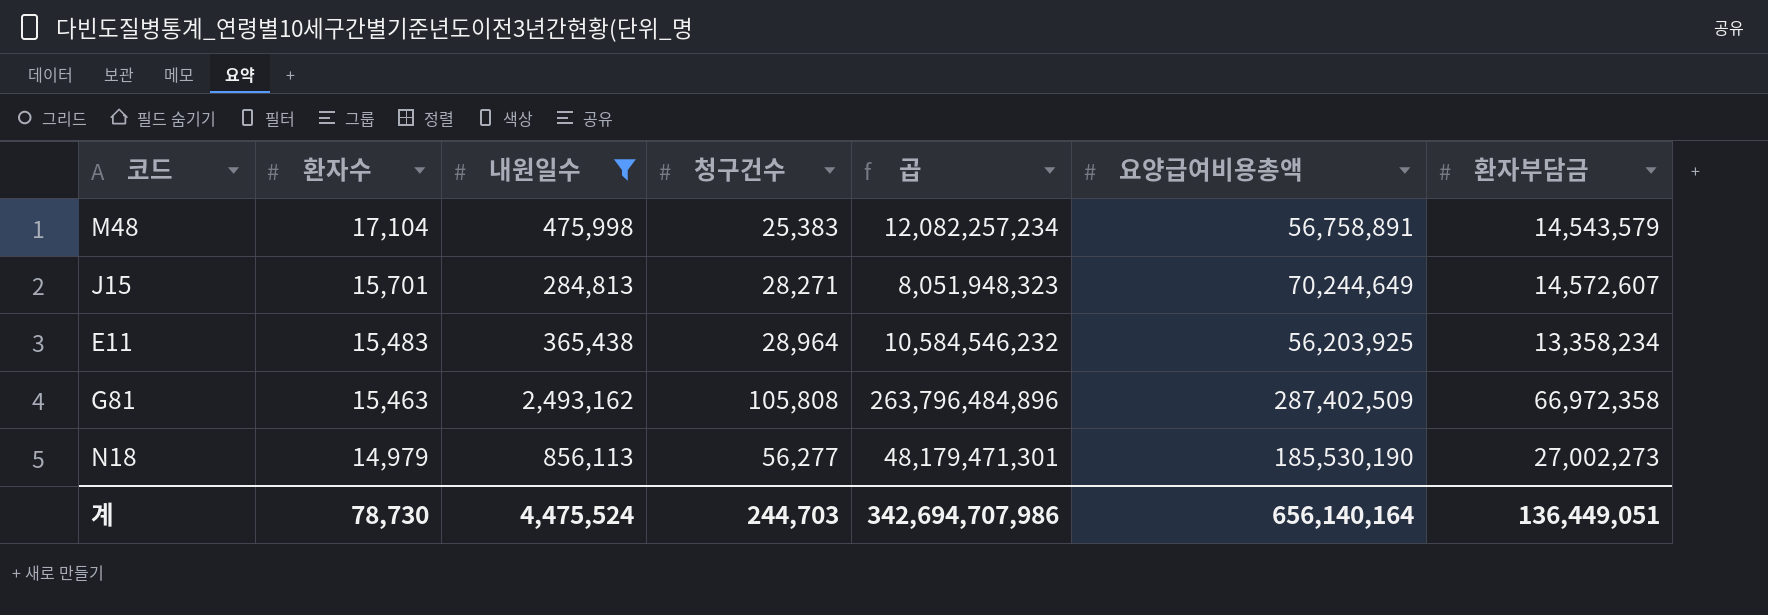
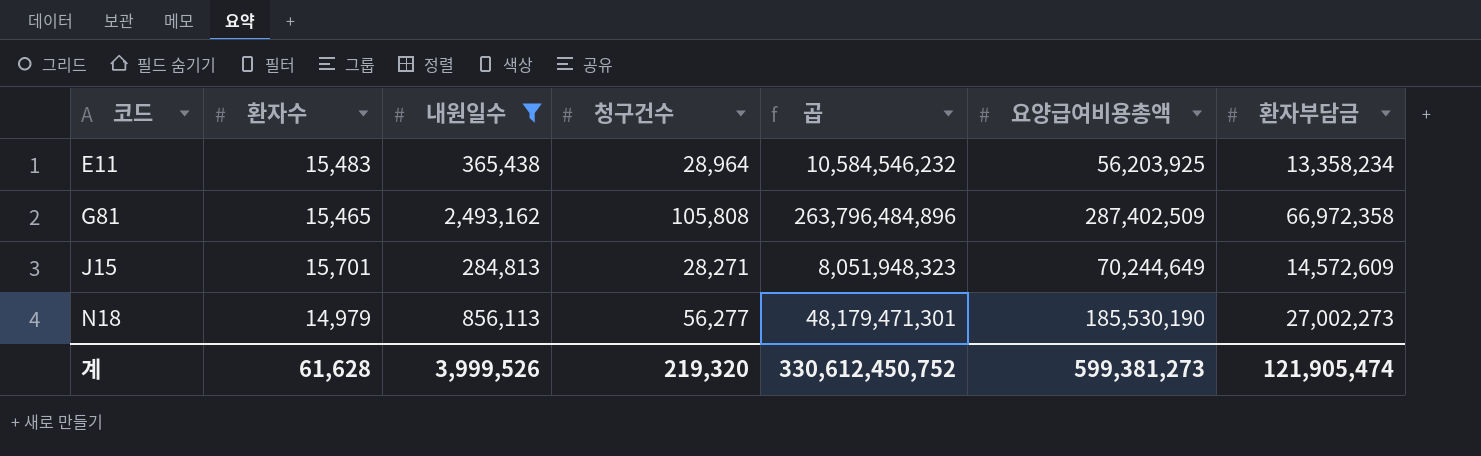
row order: 환자수 descending -> 코드 ascending
row M48: 17,104 | 475,998 | 25,383 | 12,082,257,234 | 56,758,891 | 14,543,579 -> none
G81 | 환자수: 15,463 -> 15,465
J15 | 환자부담금: 14,572,607 -> 14,572,609
계 | 환자수: 78,730 -> 61,628
계 | 내원일수: 4,475,524 -> 3,999,526
계 | 청구건수: 244,703 -> 219,320
계 | 곱: 342,694,707,986 -> 330,612,450,752
계 | 요양급여비용총액: 656,140,164 -> 599,381,273
계 | 환자부담금: 136,449,051 -> 121,905,474

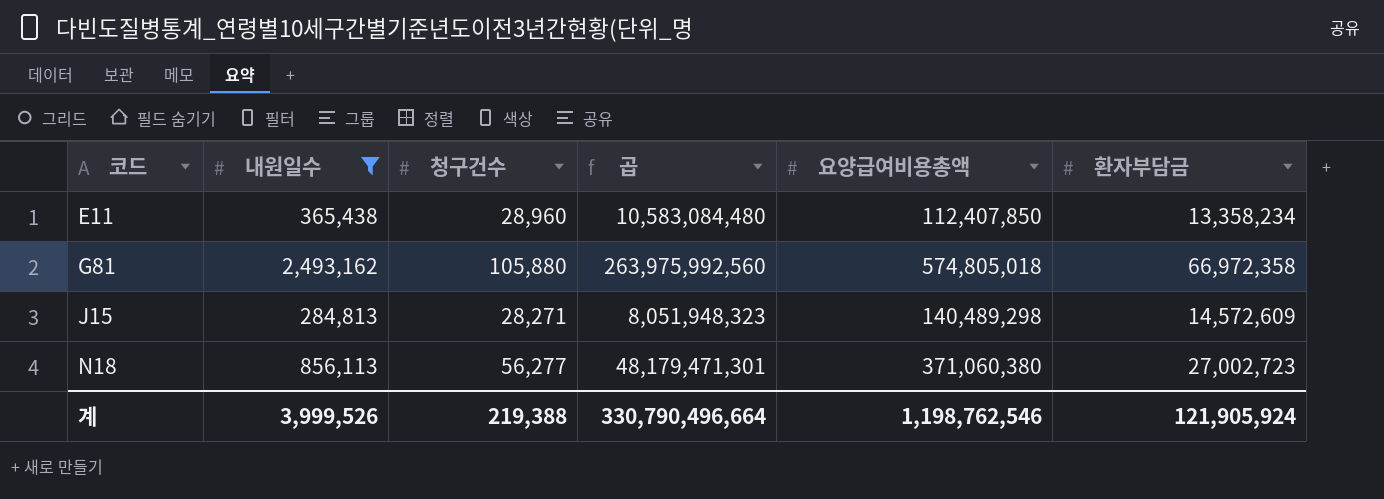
column 환자수 | position: 2 -> none
E11 | 청구건수: 28,964 -> 28,960
E11 | 곱: 10,584,546,232 -> 10,583,084,480
E11 | 요양급여비용총액: 56,203,925 -> 112,407,850
G81 | 청구건수: 105,808 -> 105,880
G81 | 곱: 263,796,484,896 -> 263,975,992,560
G81 | 요양급여비용총액: 287,402,509 -> 574,805,018
J15 | 요양급여비용총액: 70,244,649 -> 140,489,298
N18 | 요양급여비용총액: 185,530,190 -> 371,060,380
N18 | 환자부담금: 27,002,273 -> 27,002,723
계 | 청구건수: 219,320 -> 219,388
계 | 곱: 330,612,450,752 -> 330,790,496,664
계 | 요양급여비용총액: 599,381,273 -> 1,198,762,546
계 | 환자부담금: 121,905,474 -> 121,905,924

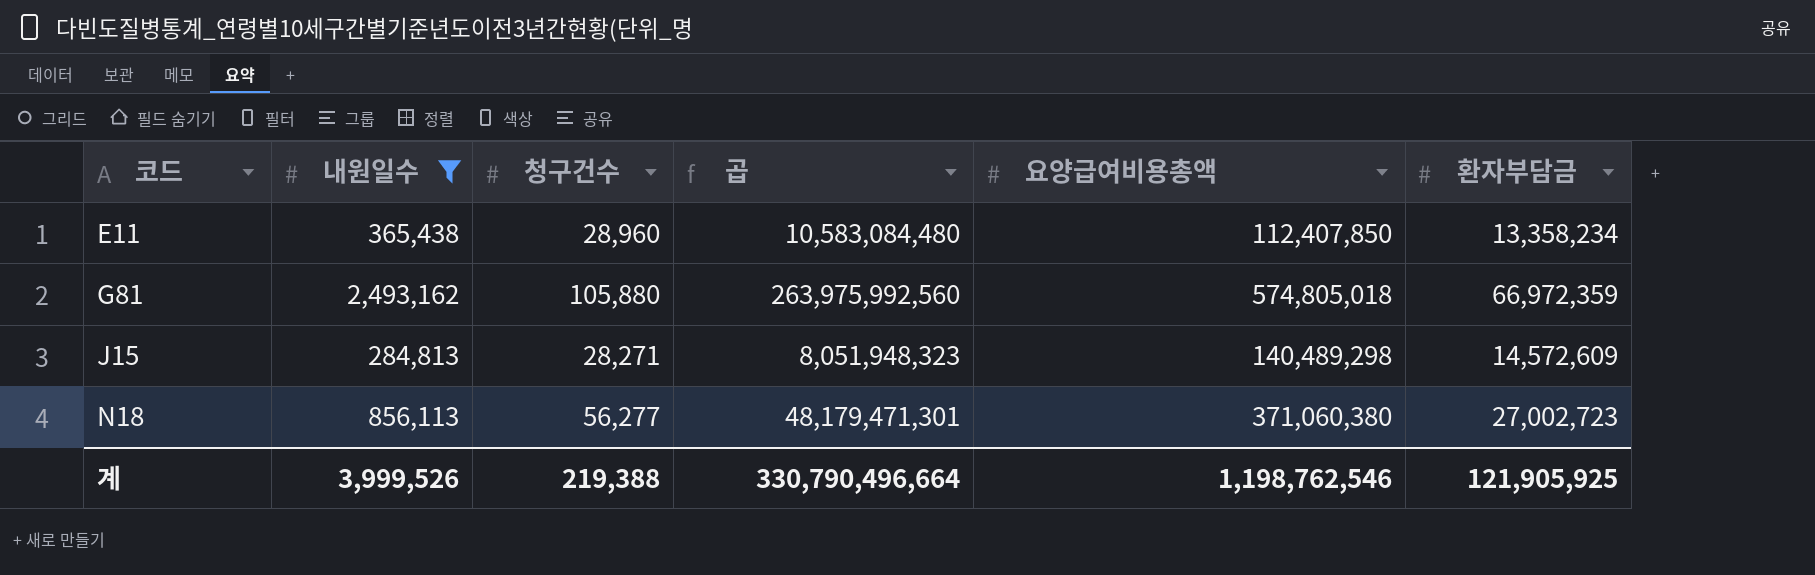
G81 | 환자부담금: 66,972,358 -> 66,972,359
계 | 환자부담금: 121,905,924 -> 121,905,925

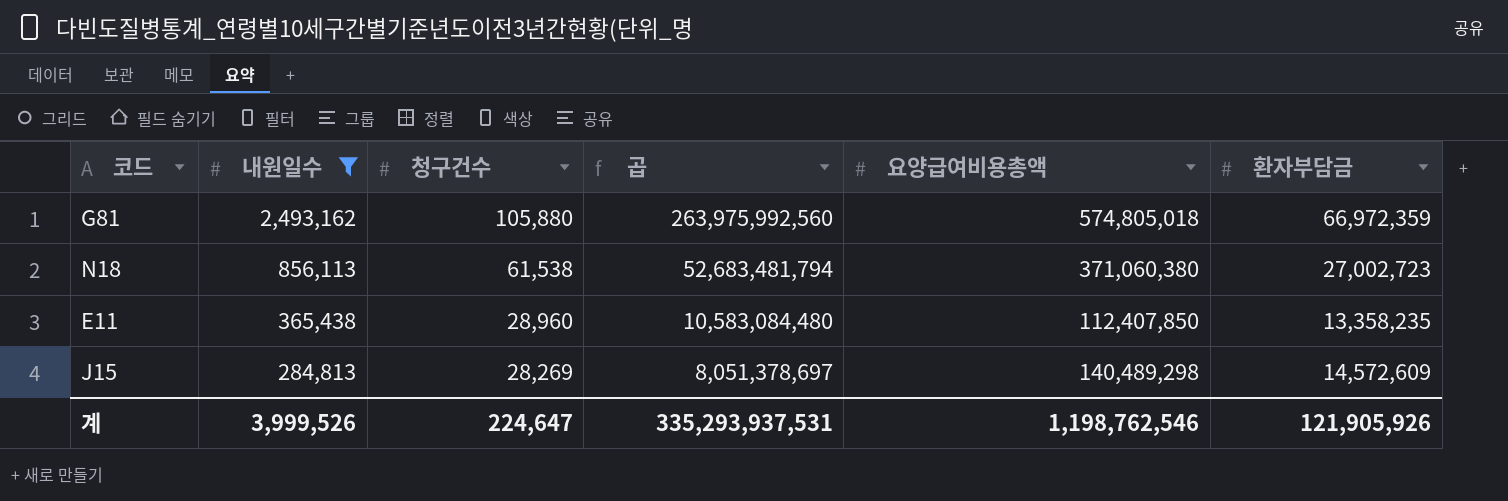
row order: 코드 ascending -> 내원일수 descending
N18 | 청구건수: 56,277 -> 61,538
N18 | 곱: 48,179,471,301 -> 52,683,481,794
E11 | 환자부담금: 13,358,234 -> 13,358,235
J15 | 청구건수: 28,271 -> 28,269
J15 | 곱: 8,051,948,323 -> 8,051,378,697
계 | 청구건수: 219,388 -> 224,647
계 | 곱: 330,790,496,664 -> 335,293,937,531
계 | 환자부담금: 121,905,925 -> 121,905,926

